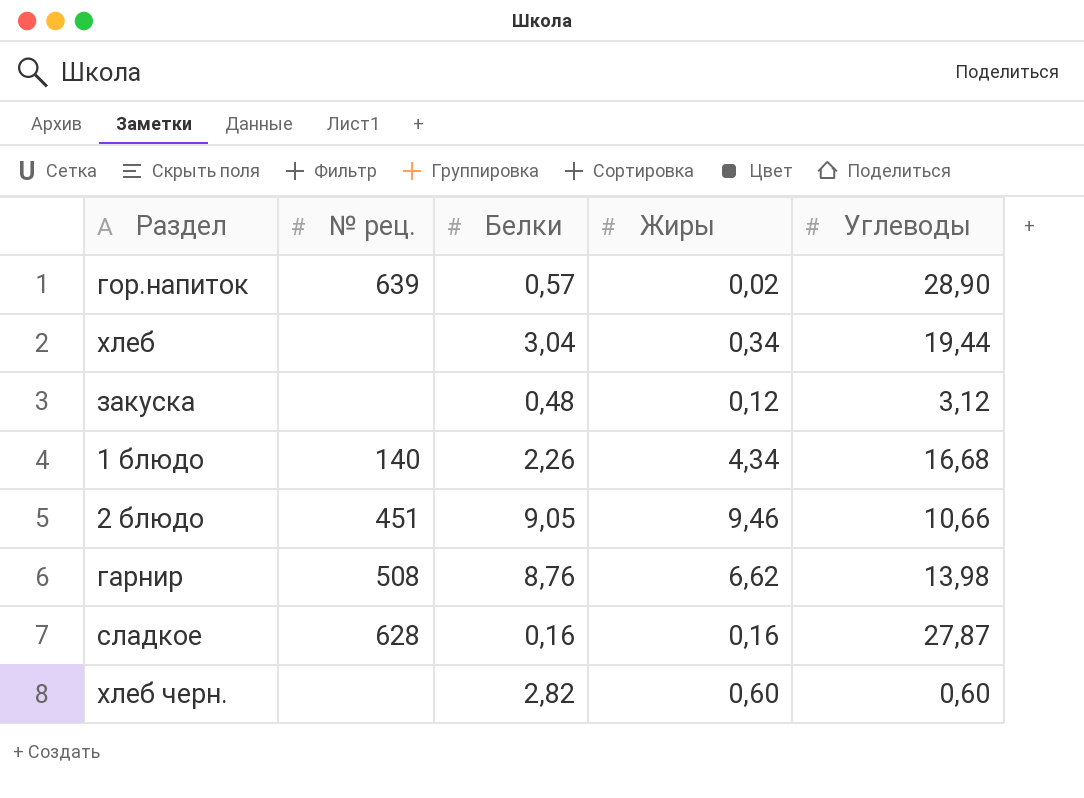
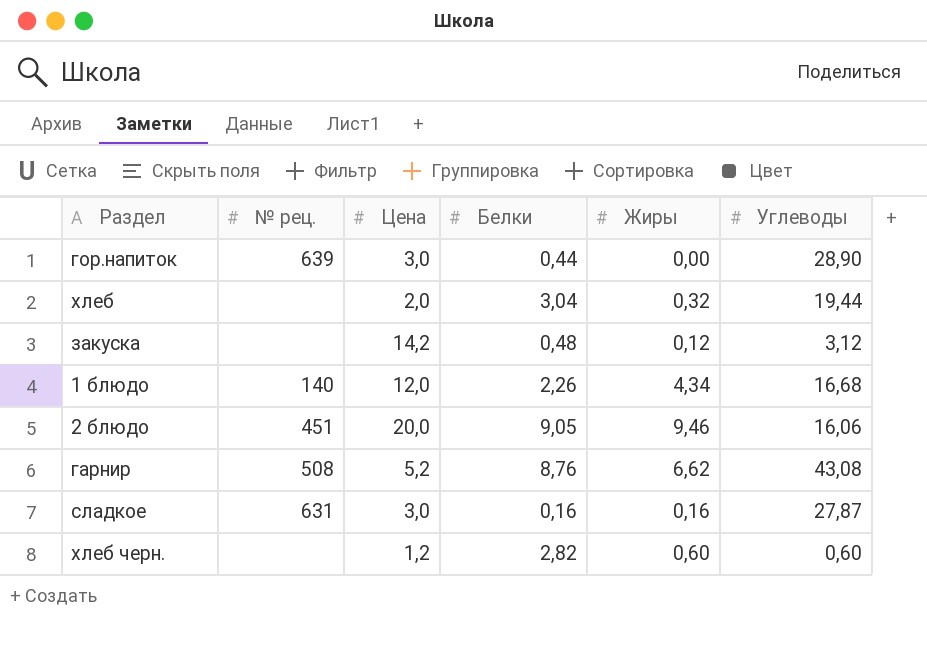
column Цена | position: none -> 3
гор.напиток | Белки: 0,57 -> 0,44
гор.напиток | Жиры: 0,02 -> 0,00
хлеб | Жиры: 0,34 -> 0,32
2 блюдо | Углеводы: 10,66 -> 16,06
гарнир | Углеводы: 13,98 -> 43,08
сладкое | № рец.: 628 -> 631

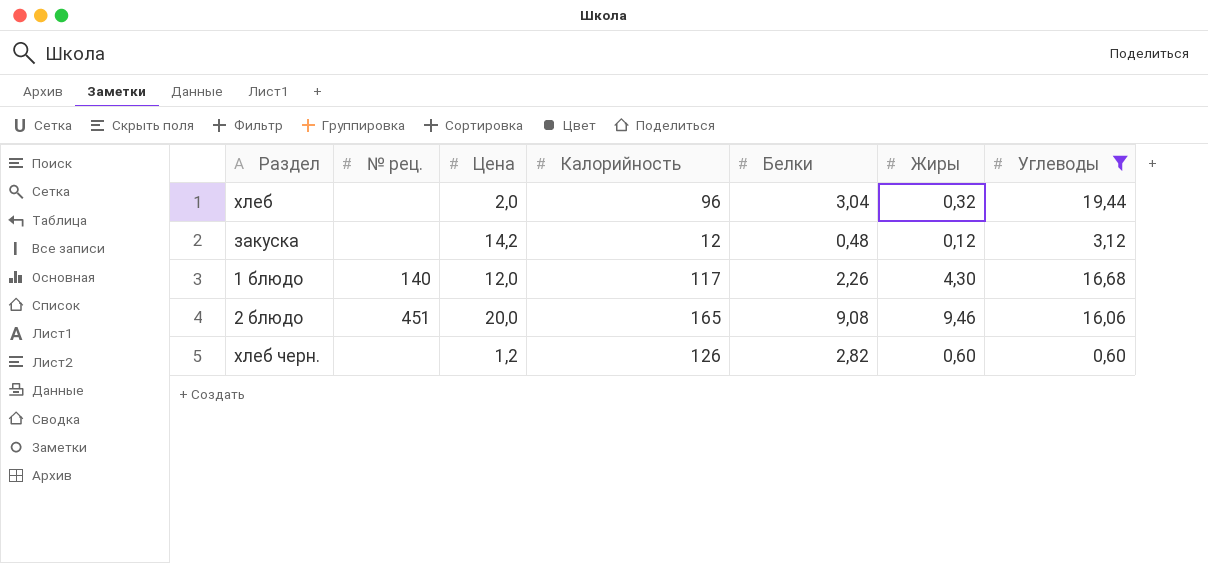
filter: none -> Углеводы <= 19,44
column Калорийность | position: none -> 4
1 блюдо | Жиры: 4,34 -> 4,30
2 блюдо | Белки: 9,05 -> 9,08

